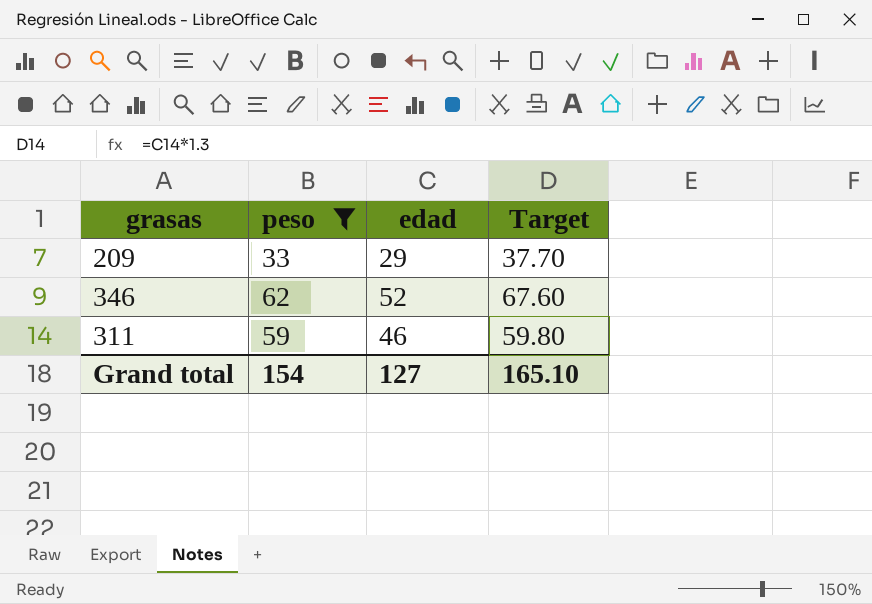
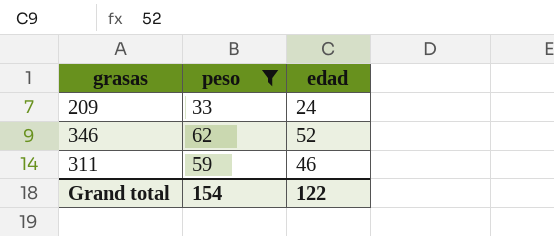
column Target | formula: [edad] * 1.3 -> none
209 | edad: 29 -> 24
Grand total | edad: 127 -> 122

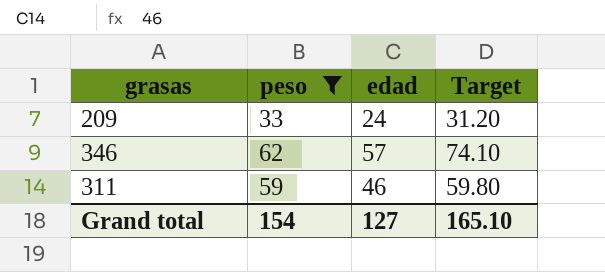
column Target | formula: none -> [edad] * 1.3
346 | edad: 52 -> 57
Grand total | edad: 122 -> 127

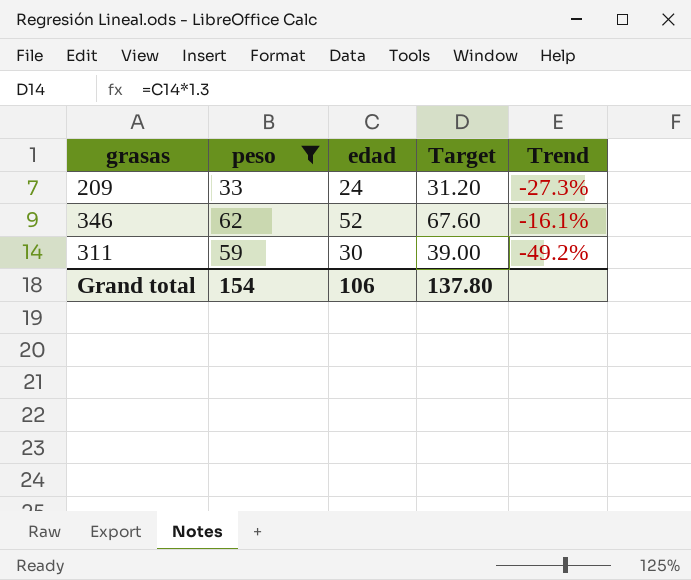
column Trend | formula: none -> ([edad] - [peso]) / [peso]
346 | edad: 57 -> 52
346 | Target: 74.10 -> 67.60
311 | edad: 46 -> 30
311 | Target: 59.80 -> 39.00
Grand total | edad: 127 -> 106
Grand total | Target: 165.10 -> 137.80

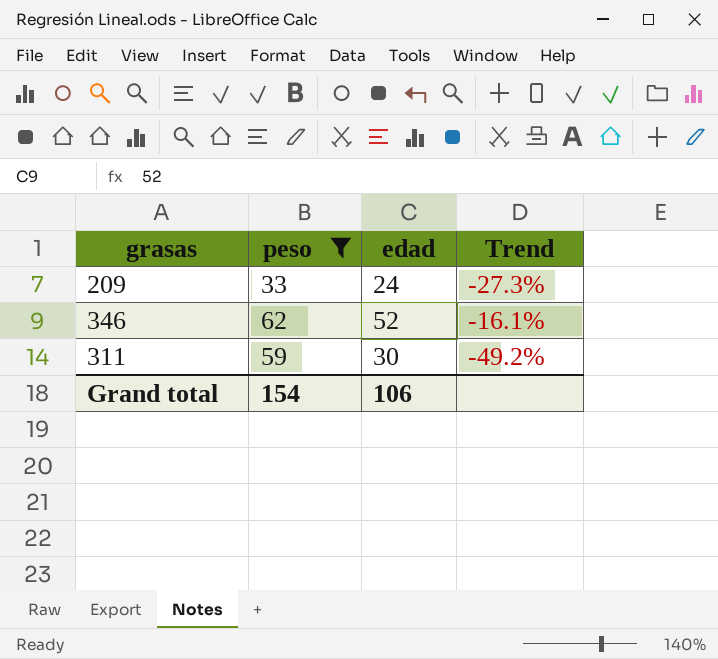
column Target | formula: [edad] * 1.3 -> none

